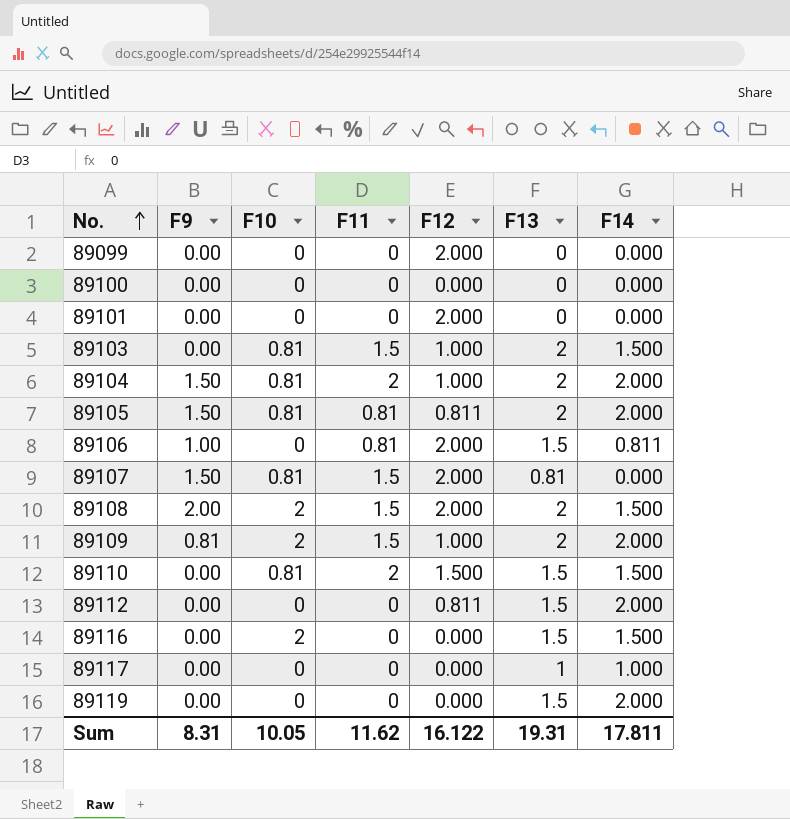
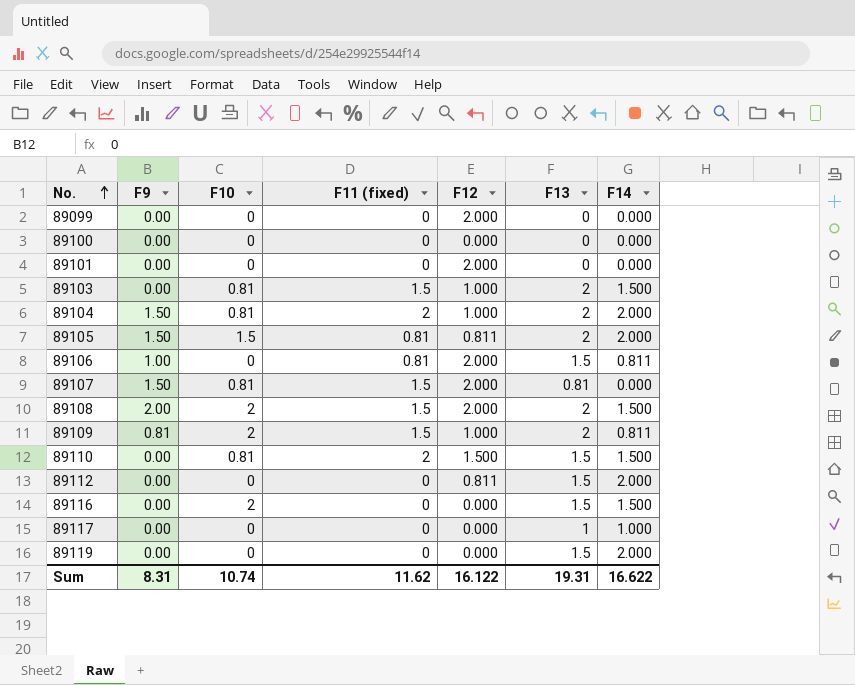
column name: F11 -> F11 (fixed)
89105 | F10: 0.81 -> 1.5
89109 | F14: 2.000 -> 0.811
Sum | F10: 10.05 -> 10.74
Sum | F14: 17.811 -> 16.622

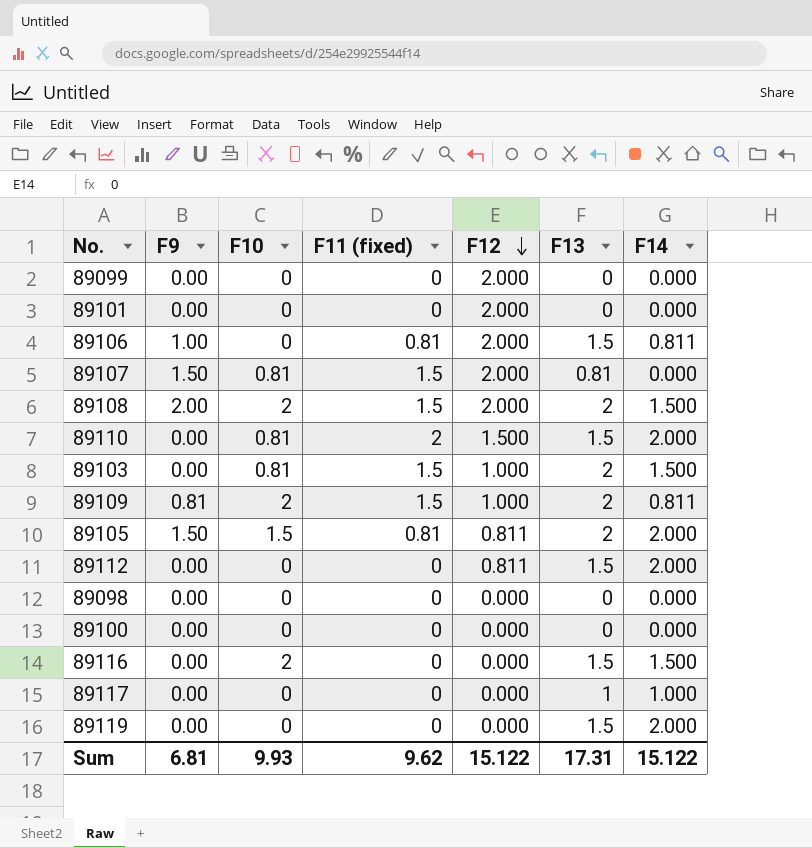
row order: No. ascending -> F12 descending
row 89104: 1.50 | 0.81 | 2 | 1.000 | 2 | 2.000 -> none
89110 | F14: 1.500 -> 2.000
row 89098: none -> 0.00 | 0 | 0 | 0.000 | 0 | 0.000
Sum | F9: 8.31 -> 6.81
Sum | F10: 10.74 -> 9.93
Sum | F11 (fixed): 11.62 -> 9.62
Sum | F12: 16.122 -> 15.122
Sum | F13: 19.31 -> 17.31
Sum | F14: 16.622 -> 15.122

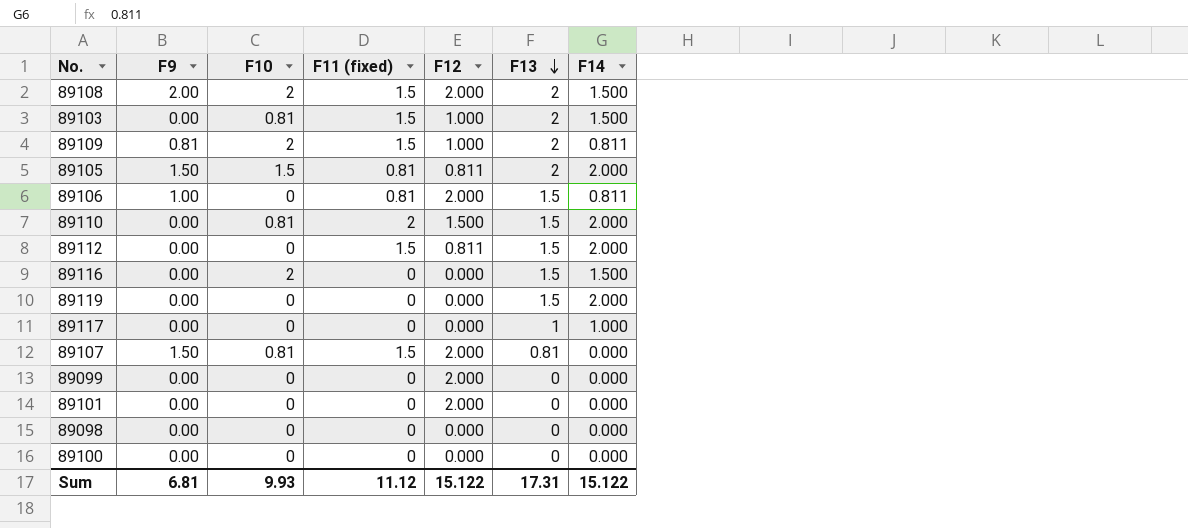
row order: F12 descending -> F13 descending
89112 | F11 (fixed): 0 -> 1.5
Sum | F11 (fixed): 9.62 -> 11.12

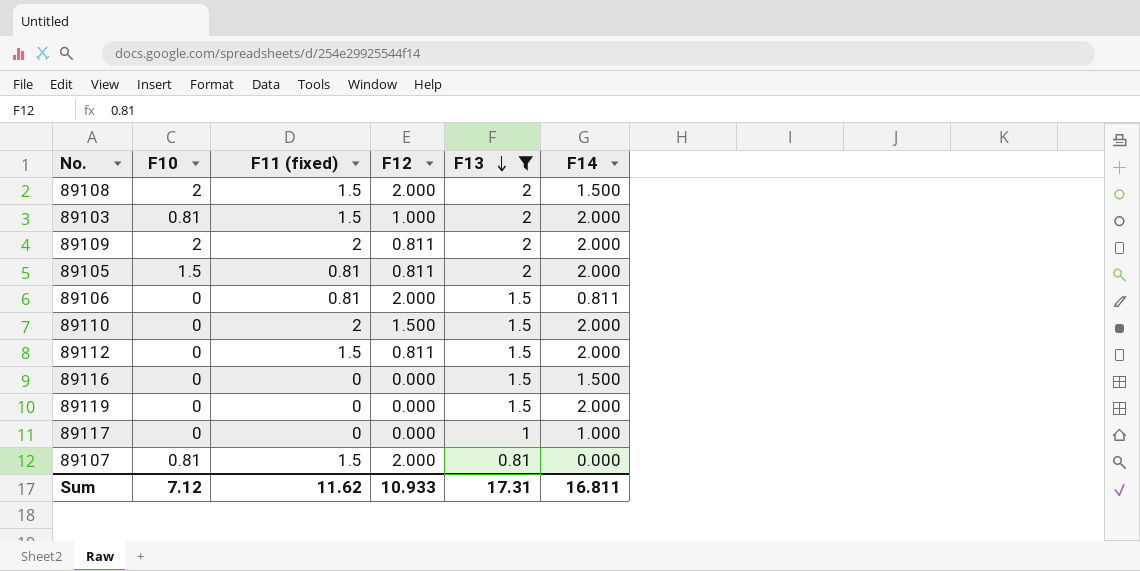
filter: none -> F13 != 0
column F9 | position: 2 -> none
89103 | F14: 1.500 -> 2.000
89109 | F11 (fixed): 1.5 -> 2
89109 | F12: 1.000 -> 0.811
89109 | F14: 0.811 -> 2.000
89110 | F10: 0.81 -> 0
89116 | F10: 2 -> 0
Sum | F10: 9.93 -> 7.12
Sum | F11 (fixed): 11.12 -> 11.62
Sum | F12: 15.122 -> 10.933
Sum | F14: 15.122 -> 16.811

